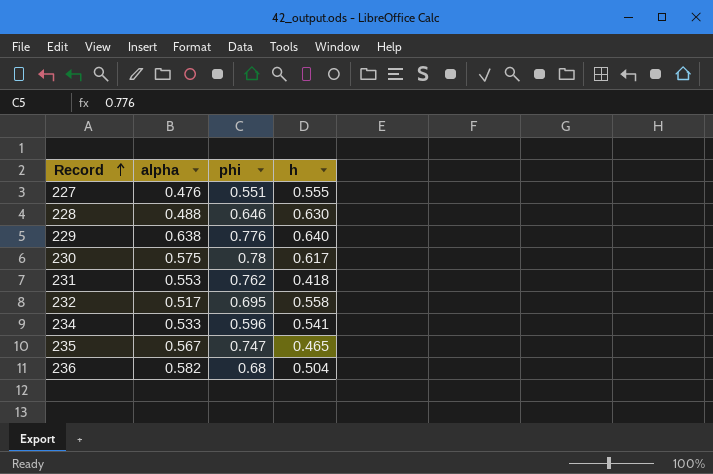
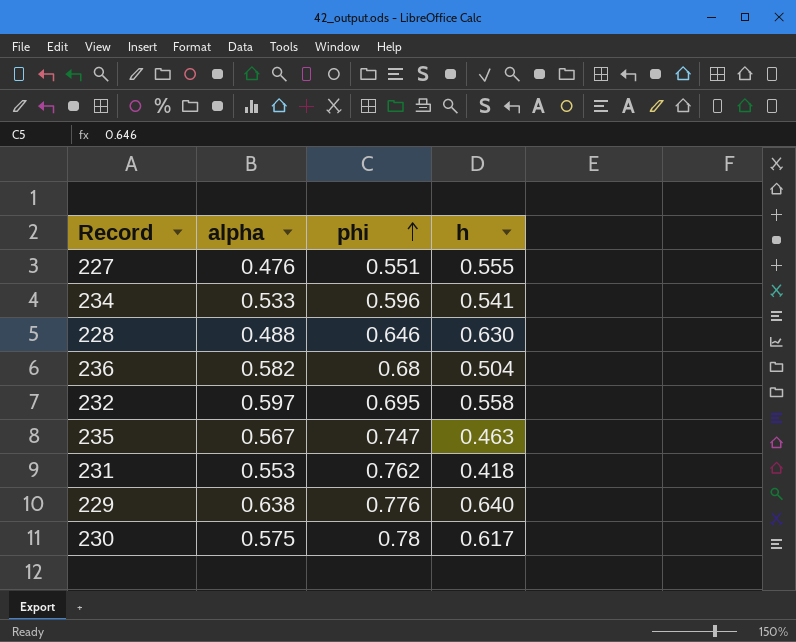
row order: Record ascending -> phi ascending
232 | alpha: 0.517 -> 0.597
235 | h: 0.465 -> 0.463

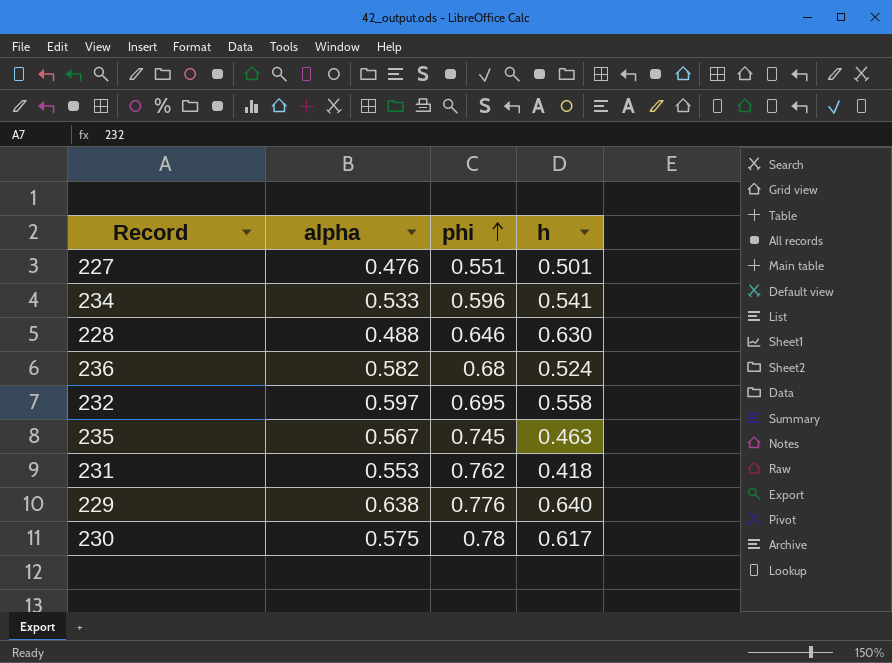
227 | h: 0.555 -> 0.501
236 | h: 0.504 -> 0.524
235 | phi: 0.747 -> 0.745

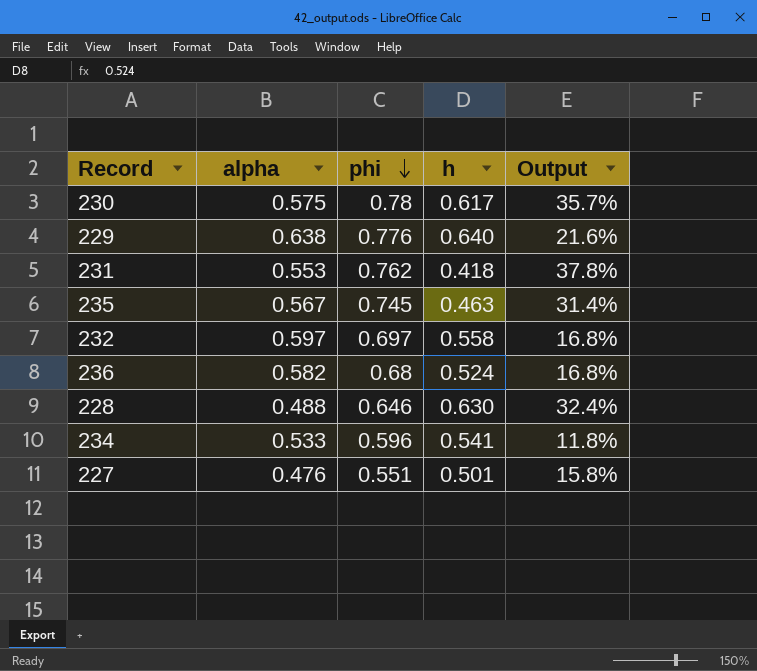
row order: phi ascending -> phi descending
column Output | formula: none -> ([phi] - [alpha]) / [alpha]
232 | phi: 0.695 -> 0.697

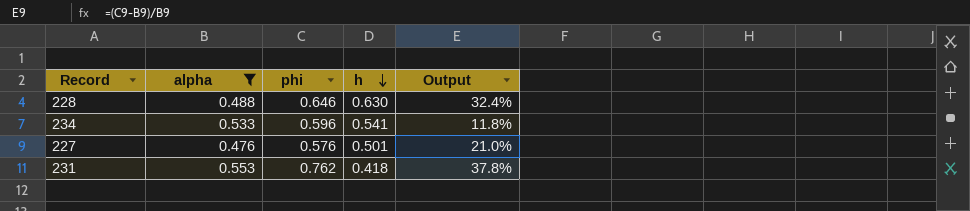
filter: none -> alpha <= 0.553
row order: phi descending -> h descending
227 | phi: 0.551 -> 0.576
227 | Output: 15.8% -> 21.0%

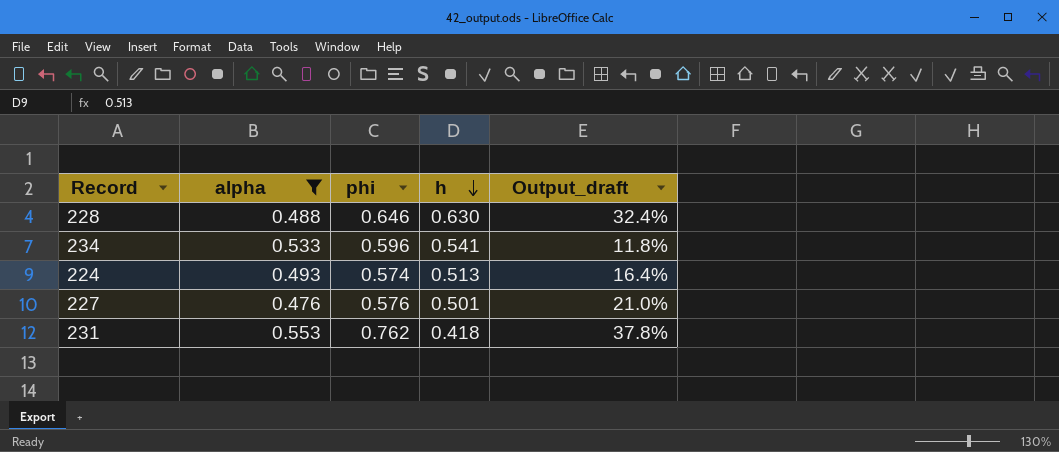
column name: Output -> Output_draft
row 224: none -> 0.493 | 0.574 | 0.513 | 16.4%

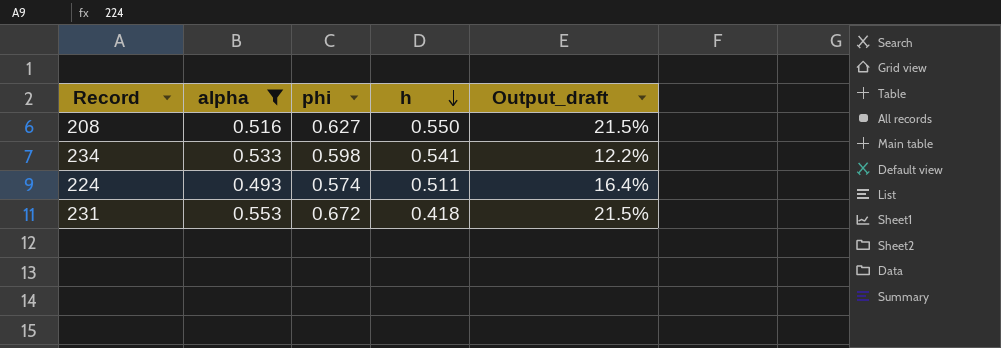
row 228: 0.488 | 0.646 | 0.630 | 32.4% -> none
row 227: 0.476 | 0.576 | 0.501 | 21.0% -> none
row 208: none -> 0.516 | 0.627 | 0.550 | 21.5%
234 | phi: 0.596 -> 0.598
234 | Output_draft: 11.8% -> 12.2%
224 | h: 0.513 -> 0.511
231 | phi: 0.762 -> 0.672
231 | Output_draft: 37.8% -> 21.5%

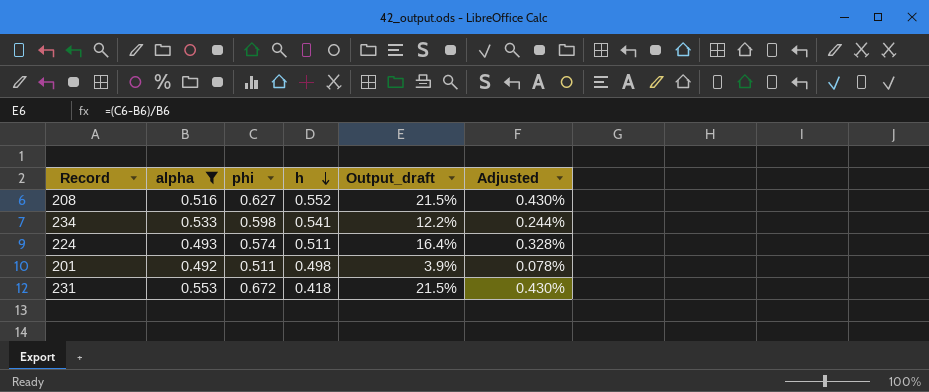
column Adjusted | formula: none -> [Output_draft] * 0.02
208 | h: 0.550 -> 0.552
row 201: none -> 0.492 | 0.511 | 0.498 | 3.9% | 0.078%

